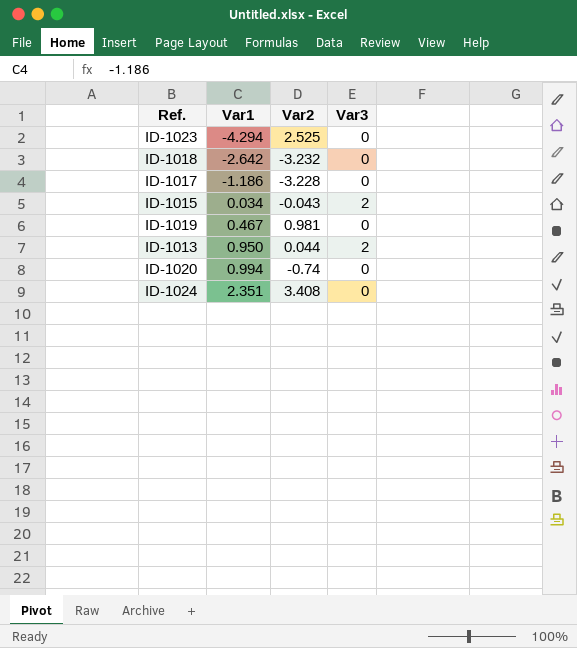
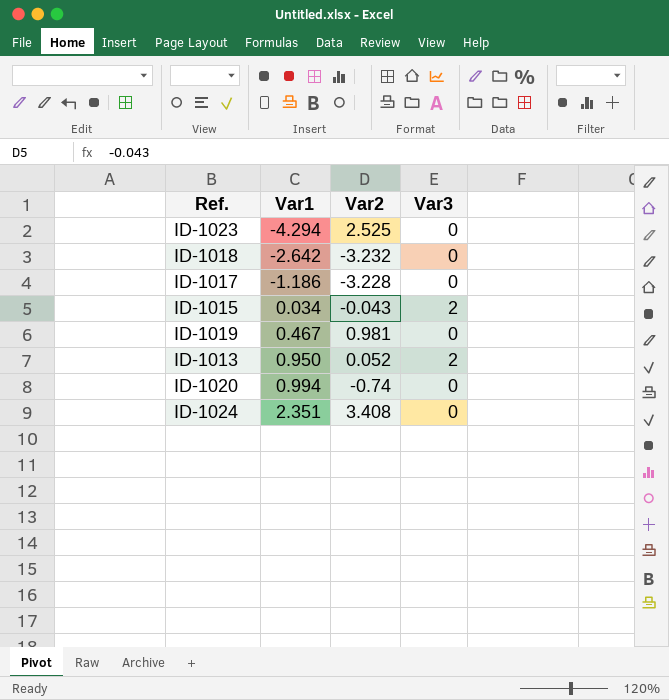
ID-1013 | Var2: 0.044 -> 0.052

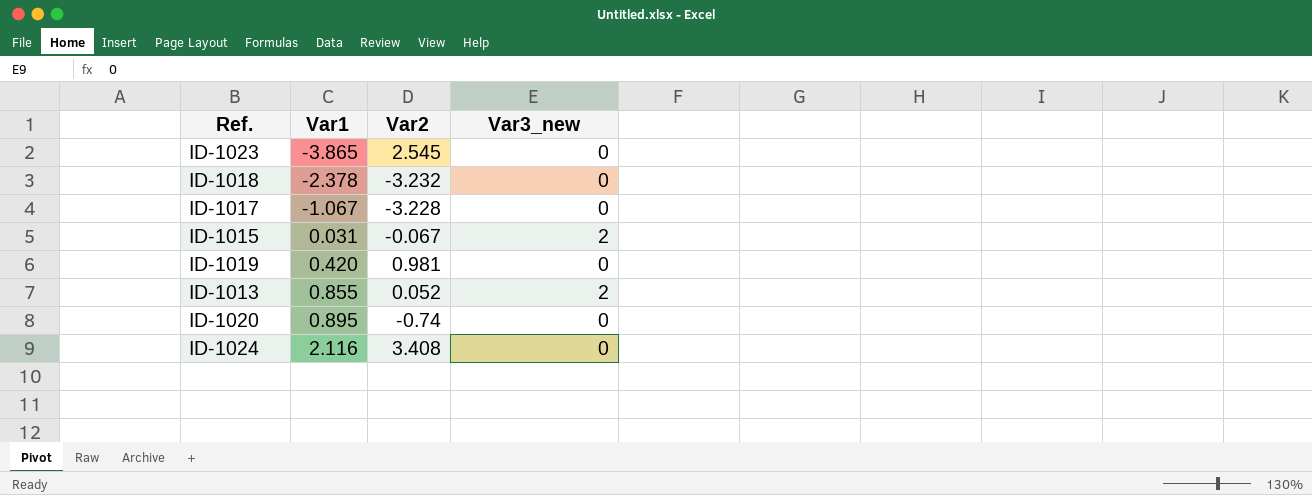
column name: Var3 -> Var3_new
ID-1023 | Var1: -4.294 -> -3.865
ID-1023 | Var2: 2.525 -> 2.545
ID-1018 | Var1: -2.642 -> -2.378
ID-1017 | Var1: -1.186 -> -1.067
ID-1015 | Var1: 0.034 -> 0.031
ID-1015 | Var2: -0.043 -> -0.067
ID-1019 | Var1: 0.467 -> 0.420
ID-1013 | Var1: 0.950 -> 0.855
ID-1020 | Var1: 0.994 -> 0.895
ID-1024 | Var1: 2.351 -> 2.116

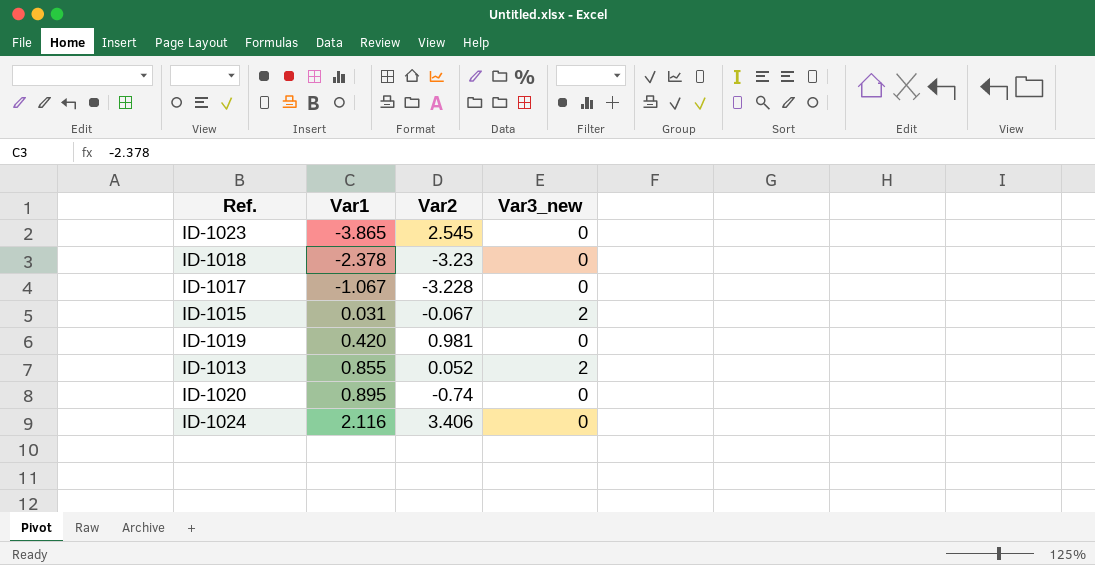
ID-1018 | Var2: -3.232 -> -3.23
ID-1024 | Var2: 3.408 -> 3.406

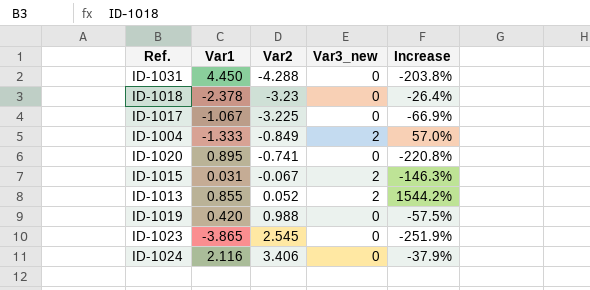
row order: Var1 ascending -> Var2 ascending
column Increase | formula: none -> ([Var1] - [Var2]) / [Var2]
row ID-1031: none -> 4.450 | -4.288 | 0 | -203.8%
ID-1017 | Var2: -3.228 -> -3.225
row ID-1004: none -> -1.333 | -0.849 | 2 | 57.0%
ID-1020 | Var2: -0.74 -> -0.741
ID-1019 | Var2: 0.981 -> 0.988

